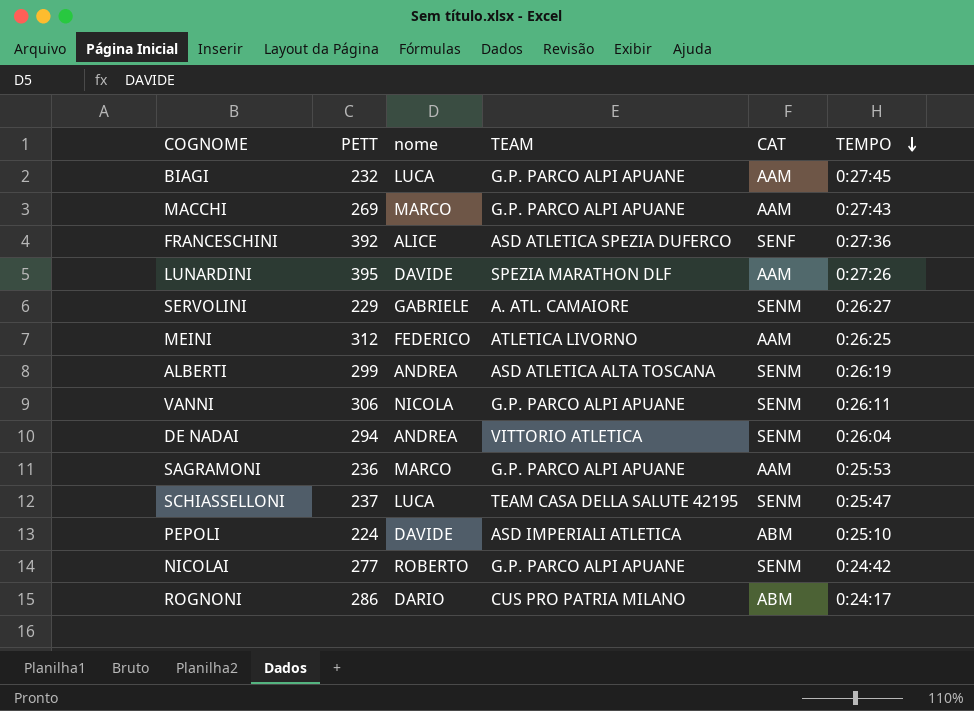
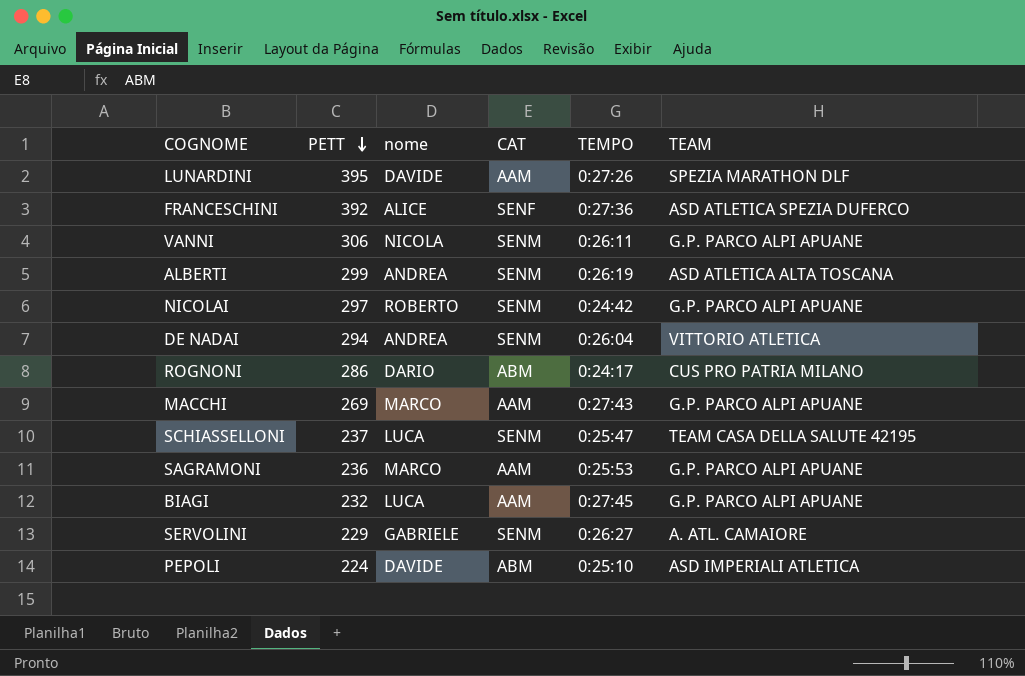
row order: TEMPO descending -> PETT descending
column TEAM | position: 4 -> 6
row MEINI: 312 | FEDERICO | ATLETICA LIVORNO | AAM | 0:26:25 -> none
NICOLAI | PETT: 277 -> 297

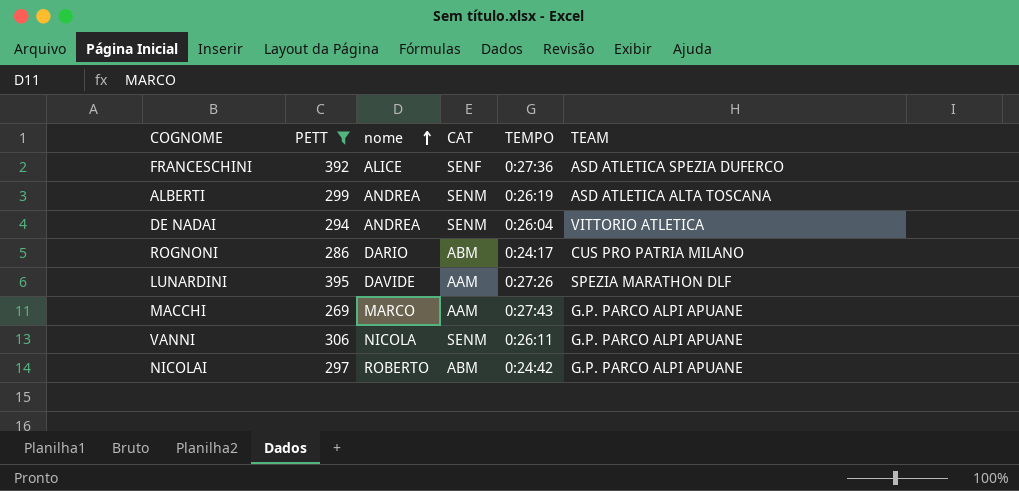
filter: none -> PETT >= 269
row order: PETT descending -> nome ascending
NICOLAI | CAT: SENM -> ABM

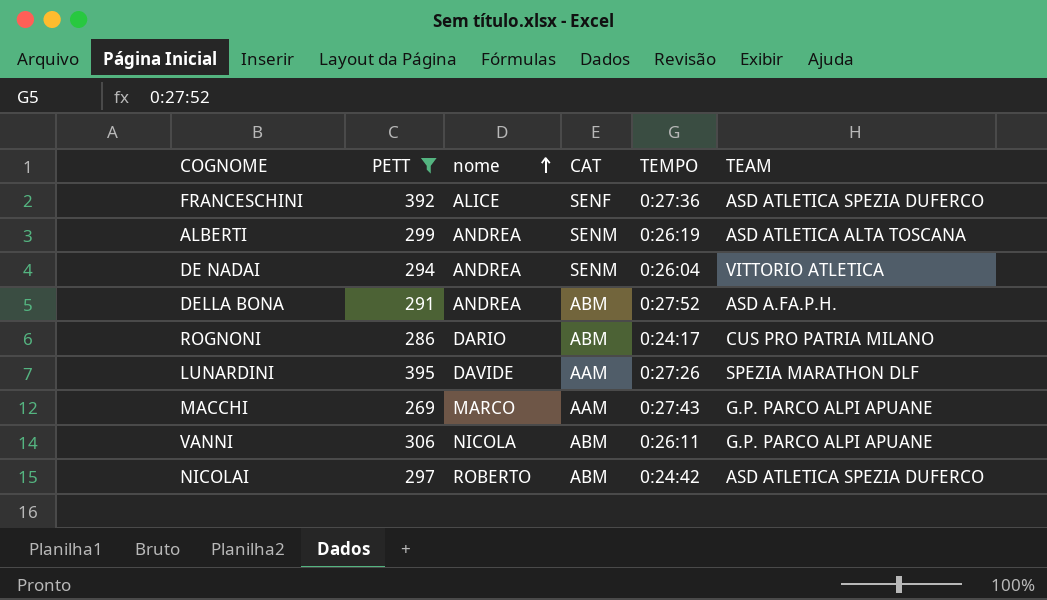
row DELLA BONA: none -> 291 | ANDREA | ABM | 0:27:52 | ASD A.FA.P.H.
VANNI | CAT: SENM -> ABM
NICOLAI | TEAM: G.P. PARCO ALPI APUANE -> ASD ATLETICA SPEZIA DUFERCO

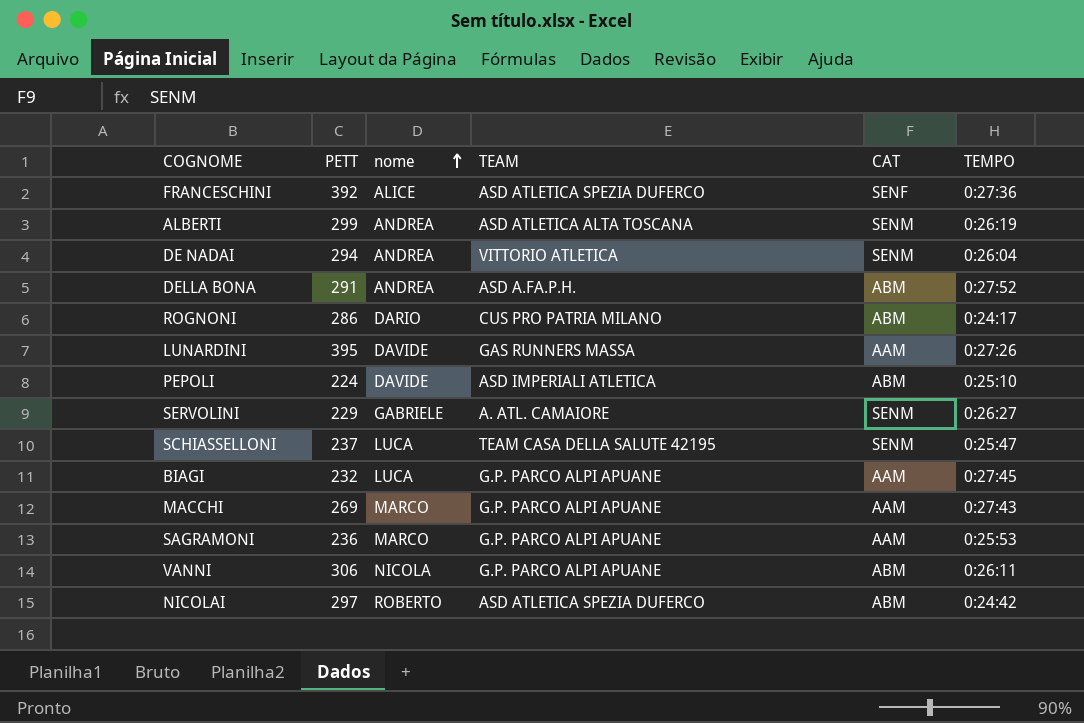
filter: PETT >= 269 -> none
column TEAM | position: 6 -> 4
LUNARDINI | TEAM: SPEZIA MARATHON DLF -> GAS RUNNERS MASSA

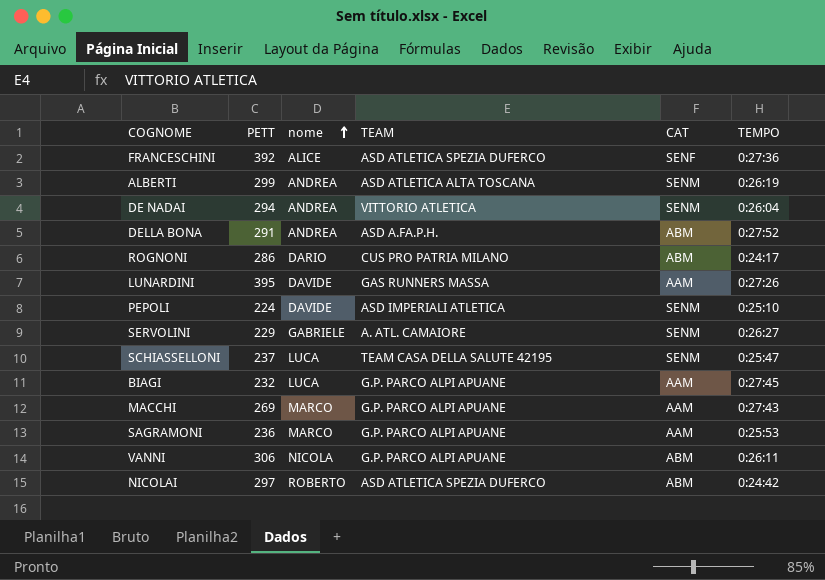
PEPOLI | CAT: ABM -> SENM

